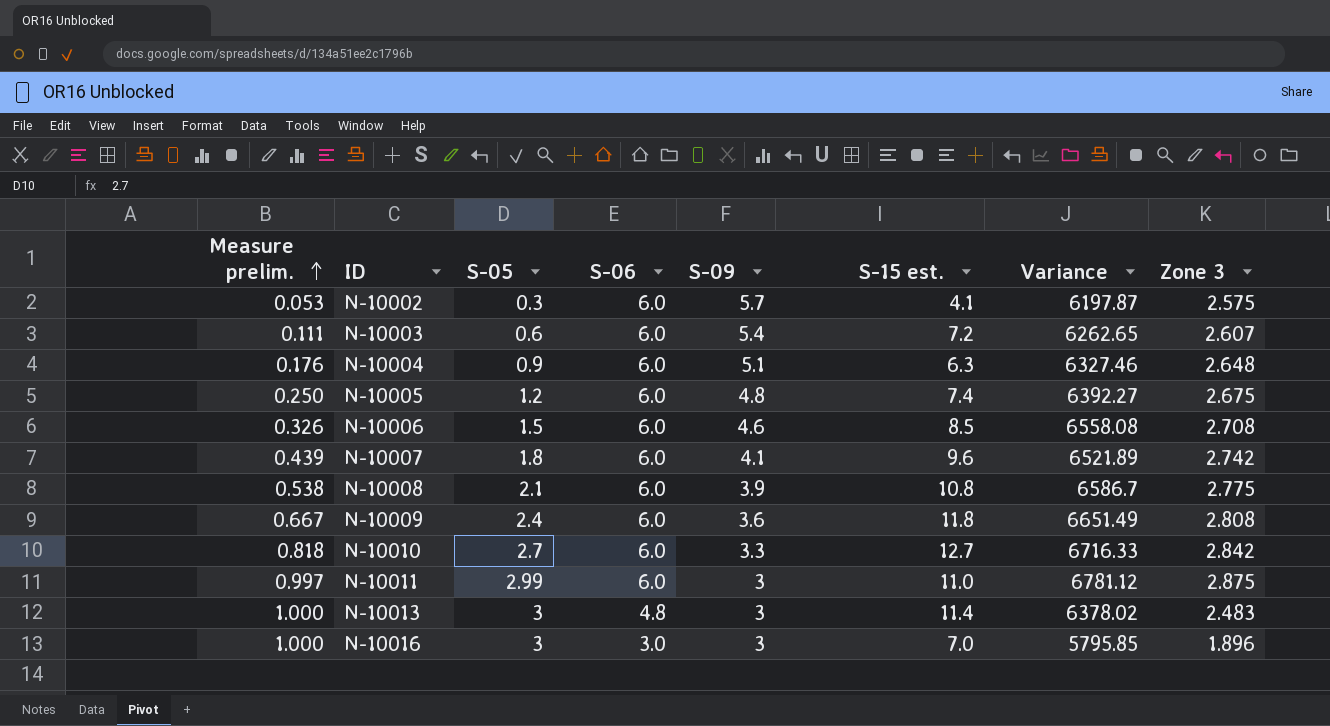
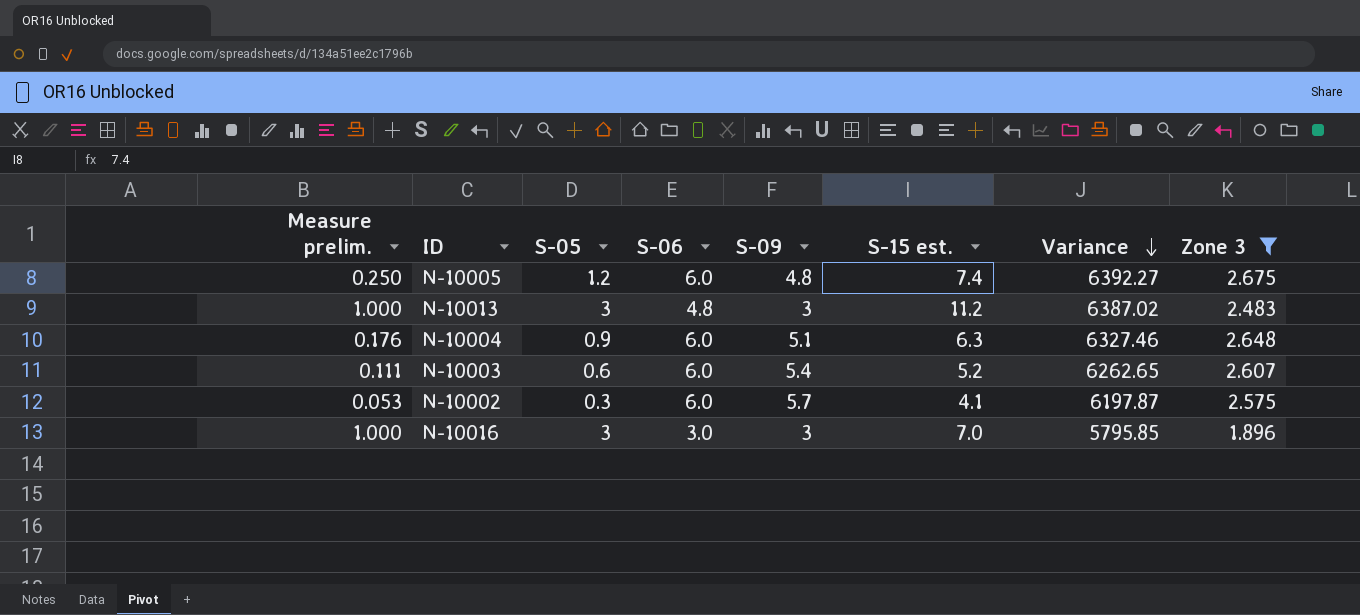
filter: none -> Zone 3 <= 2.675
row order: Measure prelim. ascending -> Variance descending
N-10013 | S-15 est.: 11.4 -> 11.2
N-10013 | Variance: 6378.02 -> 6387.02
N-10003 | S-15 est.: 7.2 -> 5.2

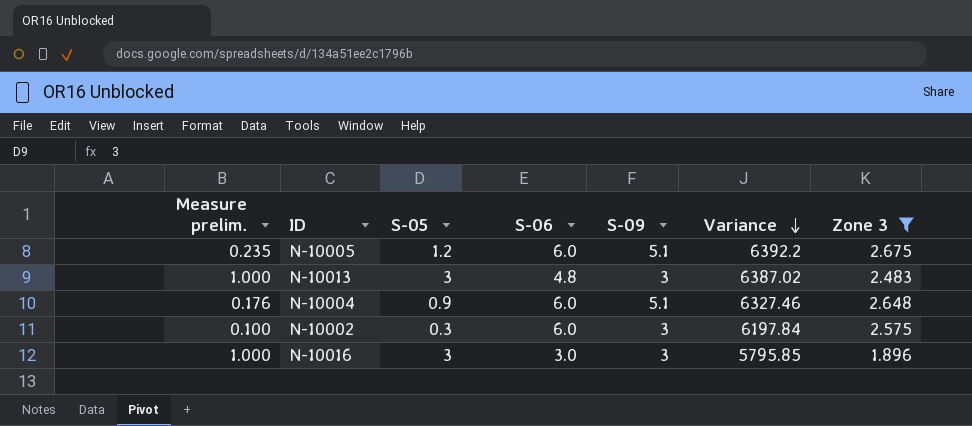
column S-15 est. | position: 6 -> none
row N-10003: 0.111 | 0.6 | 6.0 | 5.4 | 5.2 | 6262.65 | 2.607 -> none
N-10005 | Measure prelim.: 0.250 -> 0.235
N-10005 | S-09: 4.8 -> 5.1
N-10005 | Variance: 6392.27 -> 6392.2
N-10002 | Measure prelim.: 0.053 -> 0.100
N-10002 | S-09: 5.7 -> 3
N-10002 | Variance: 6197.87 -> 6197.84

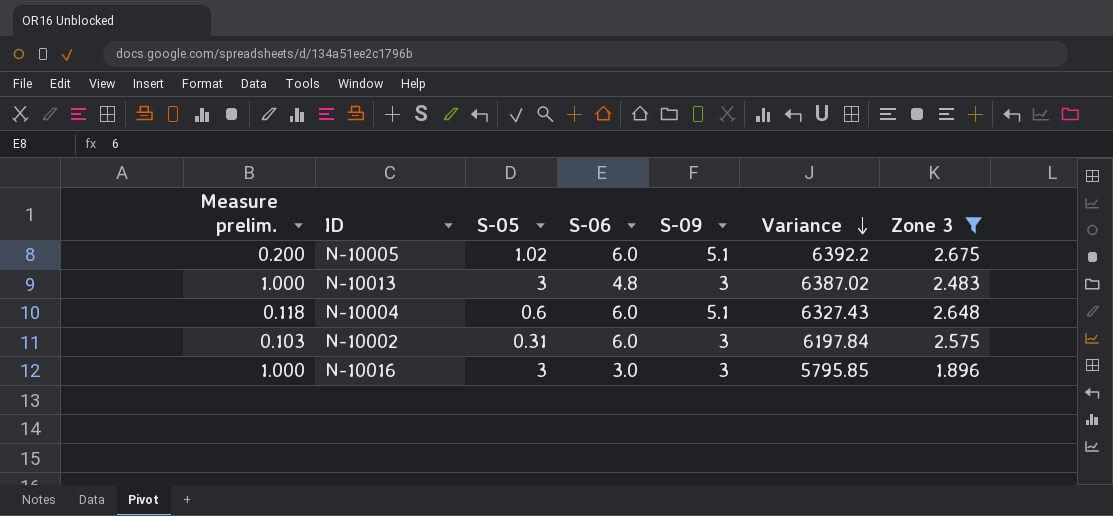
N-10005 | Measure prelim.: 0.235 -> 0.200
N-10005 | S-05: 1.2 -> 1.02
N-10004 | Measure prelim.: 0.176 -> 0.118
N-10004 | S-05: 0.9 -> 0.6
N-10004 | Variance: 6327.46 -> 6327.43
N-10002 | Measure prelim.: 0.100 -> 0.103
N-10002 | S-05: 0.3 -> 0.31

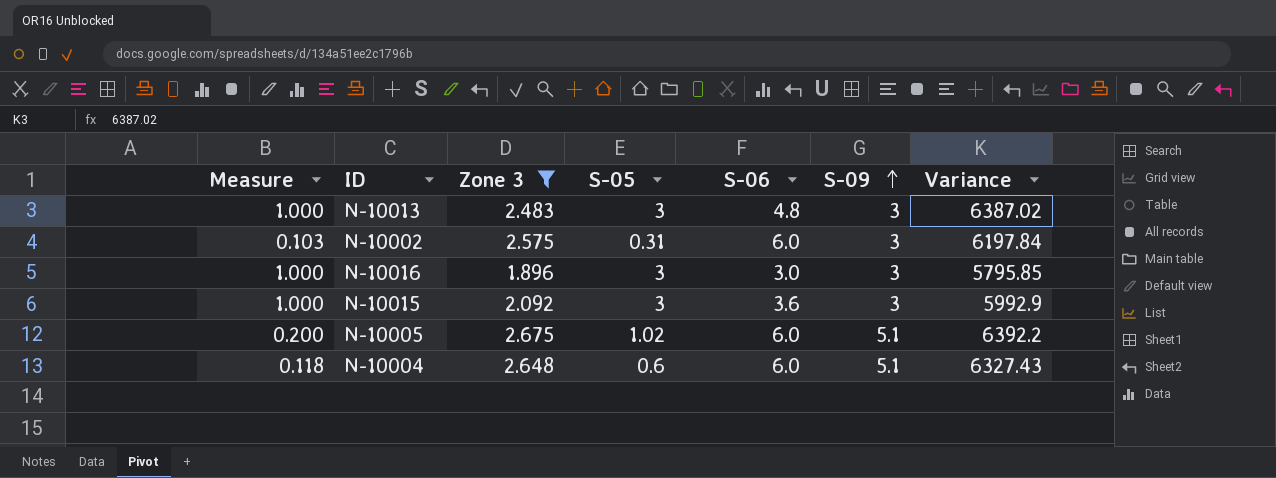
row order: Variance descending -> S-09 ascending
column name: Measure prelim. -> Measure
column Zone 3 | position: 7 -> 3
row N-10015: none -> 1.000 | 2.092 | 3 | 3.6 | 3 | 5992.9

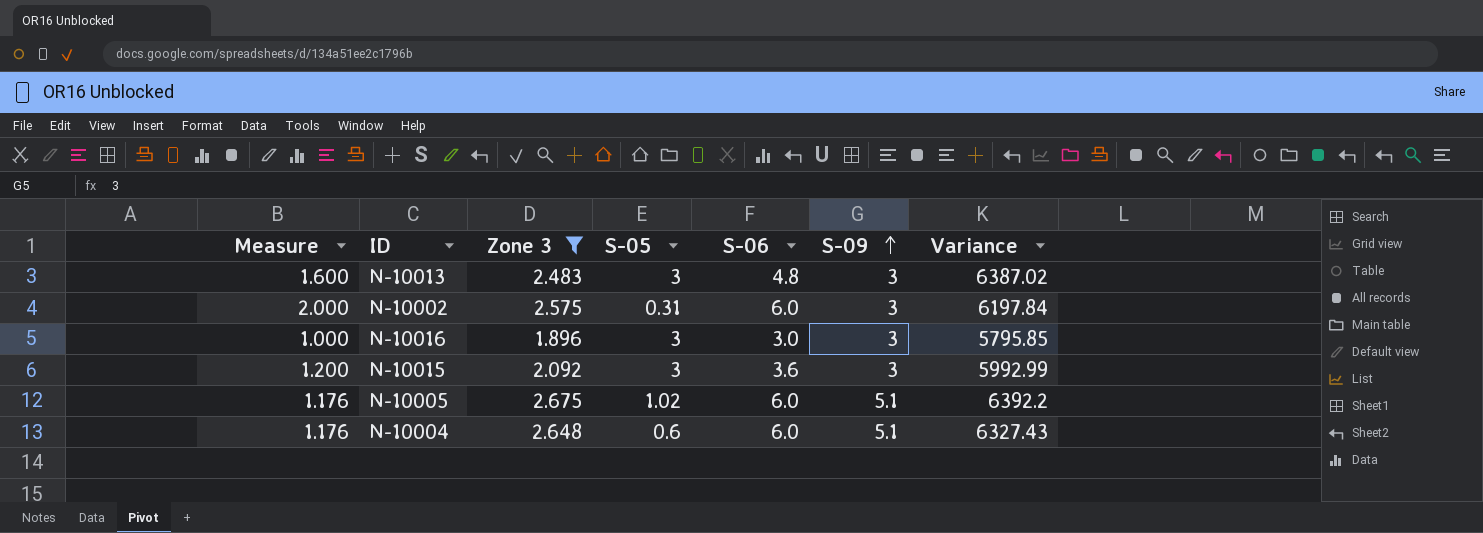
column Measure | formula: [S-05] / [S-09] -> [S-06] / [S-09]
N-10015 | Variance: 5992.9 -> 5992.99

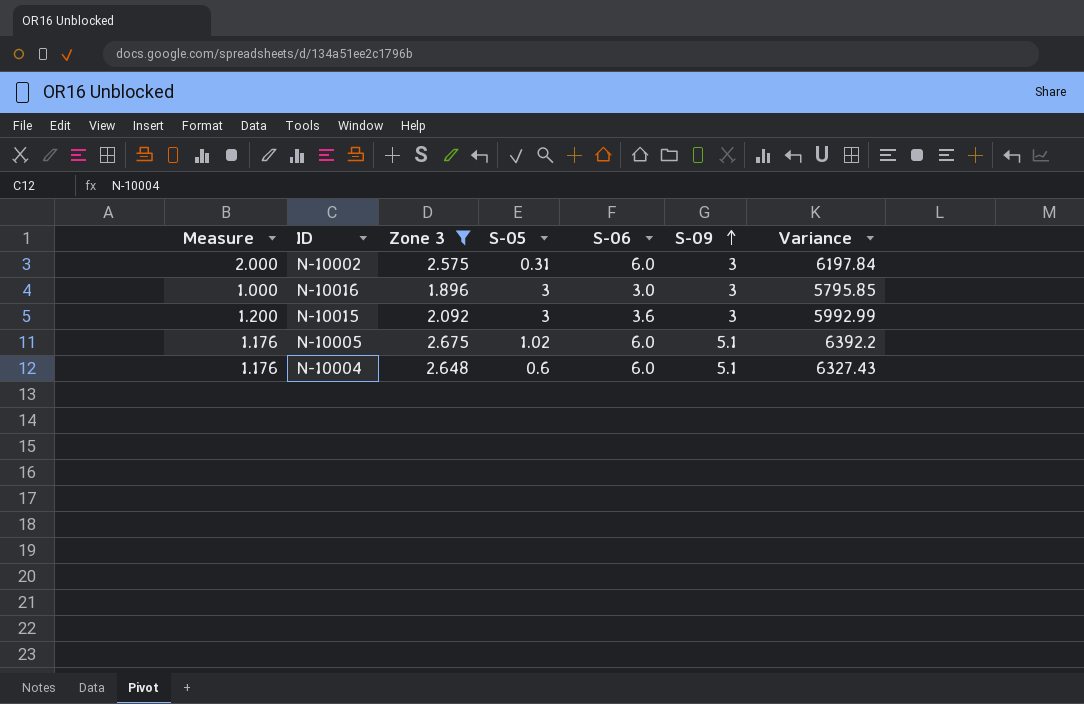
row N-10013: 1.600 | 2.483 | 3 | 4.8 | 3 | 6387.02 -> none

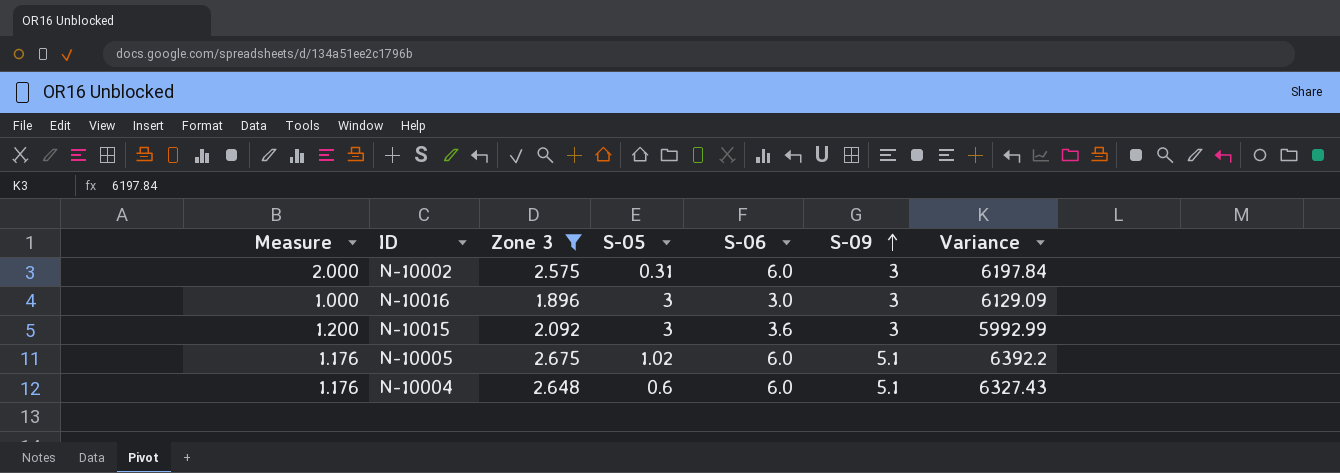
N-10016 | Variance: 5795.85 -> 6129.09

